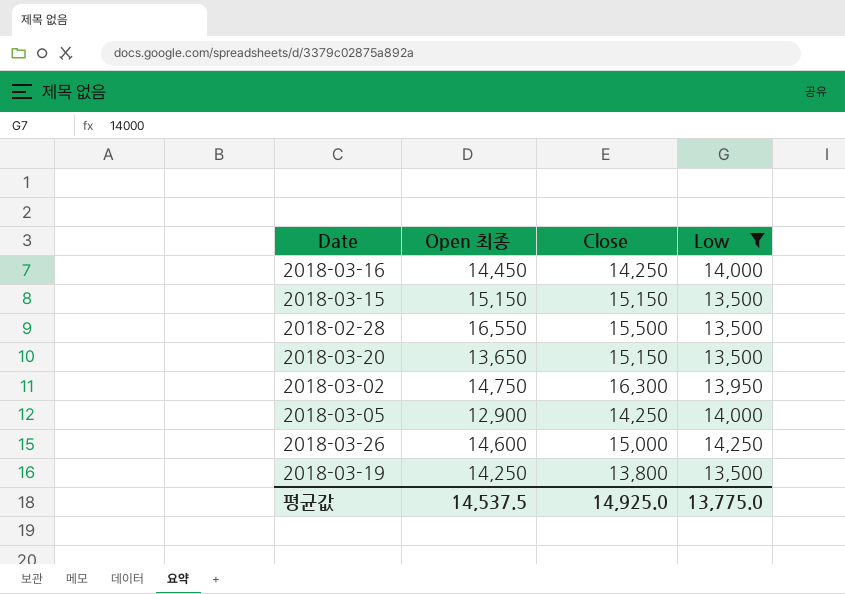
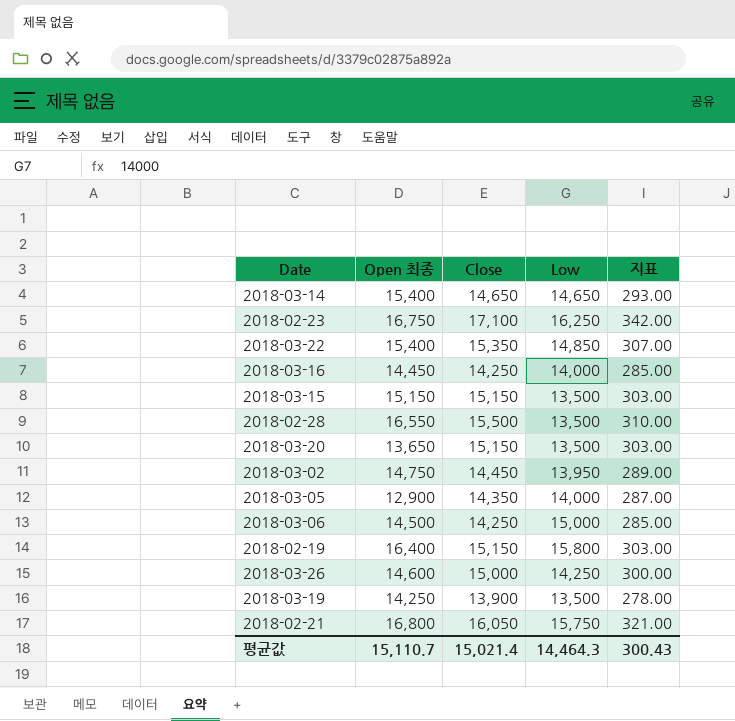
filter: Low <= 14,250 -> none
column 지표 | formula: none -> [Close] * 0.02
2018-03-02 | Close: 16,300 -> 14,450
2018-03-05 | Close: 14,250 -> 14,350
2018-03-19 | Close: 13,800 -> 13,900
평균값 | Open 최종: 14,537.5 -> 15,110.7
평균값 | Close: 14,925.0 -> 15,021.4
평균값 | Low: 13,775.0 -> 14,464.3

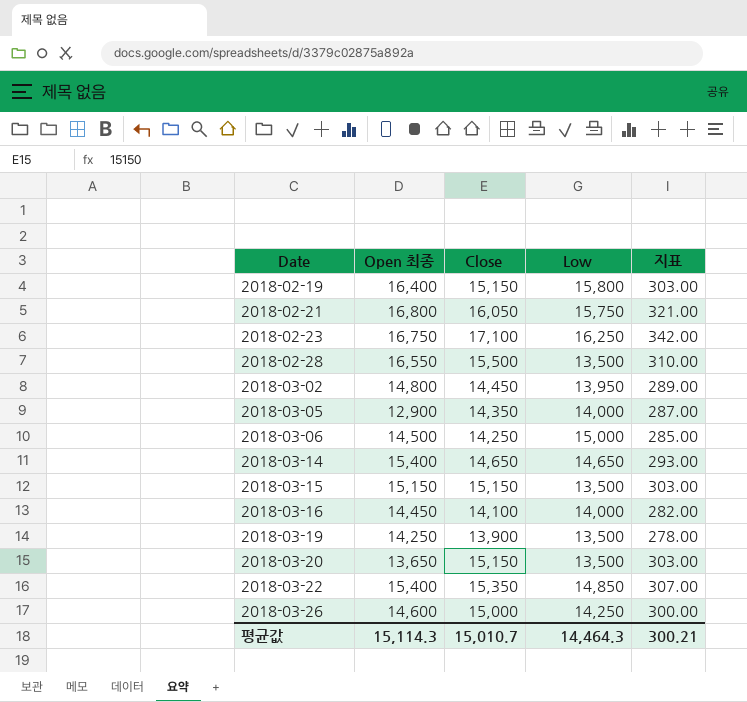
row order: none -> Date ascending
2018-03-02 | Open 최종: 14,750 -> 14,800
2018-03-16 | Close: 14,250 -> 14,100
2018-03-16 | 지표: 285.00 -> 282.00
평균값 | Open 최종: 15,110.7 -> 15,114.3
평균값 | Close: 15,021.4 -> 15,010.7
평균값 | 지표: 300.43 -> 300.21

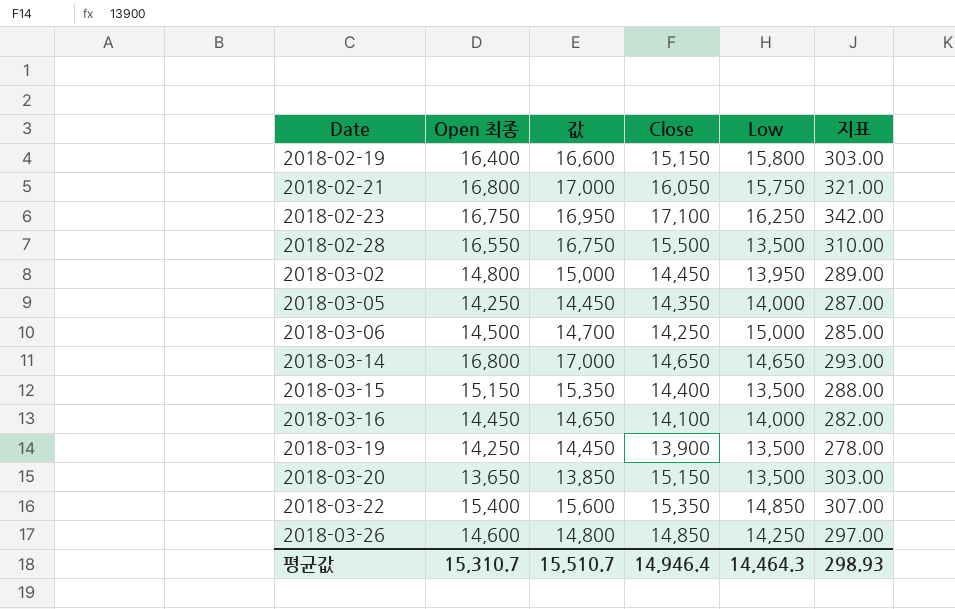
column 값 | formula: none -> [Open 최종] + 200
2018-03-05 | Open 최종: 12,900 -> 14,250
2018-03-14 | Open 최종: 15,400 -> 16,800
2018-03-15 | Close: 15,150 -> 14,400
2018-03-15 | 지표: 303.00 -> 288.00
2018-03-26 | Close: 15,000 -> 14,850
2018-03-26 | 지표: 300.00 -> 297.00
평균값 | Open 최종: 15,114.3 -> 15,310.7
평균값 | Close: 15,010.7 -> 14,946.4
평균값 | 지표: 300.21 -> 298.93

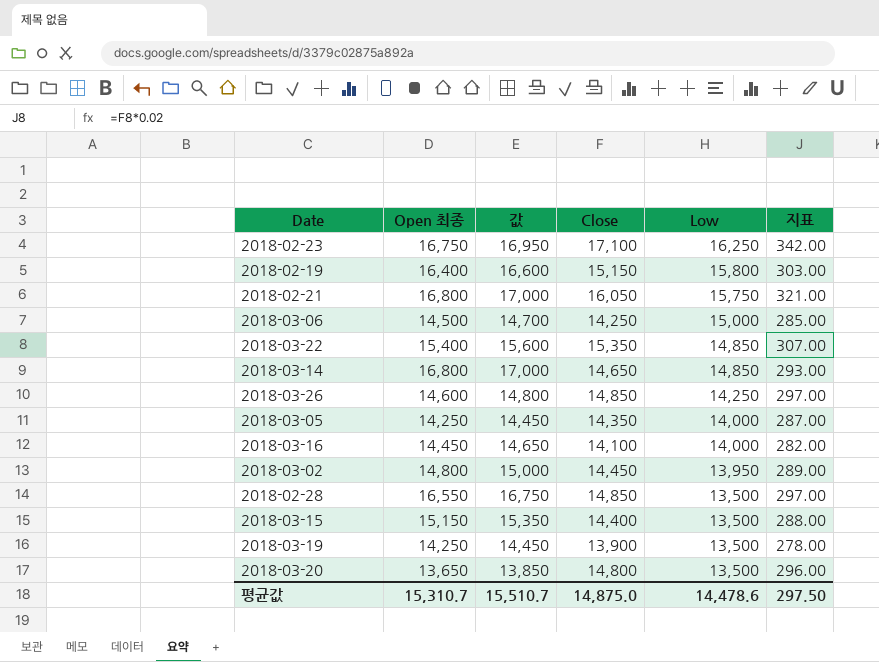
row order: Date ascending -> Low descending
2018-03-14 | Low: 14,650 -> 14,850
2018-02-28 | Close: 15,500 -> 14,850
2018-02-28 | 지표: 310.00 -> 297.00
2018-03-20 | Close: 15,150 -> 14,800
2018-03-20 | 지표: 303.00 -> 296.00
평균값 | Close: 14,946.4 -> 14,875.0
평균값 | Low: 14,464.3 -> 14,478.6
평균값 | 지표: 298.93 -> 297.50

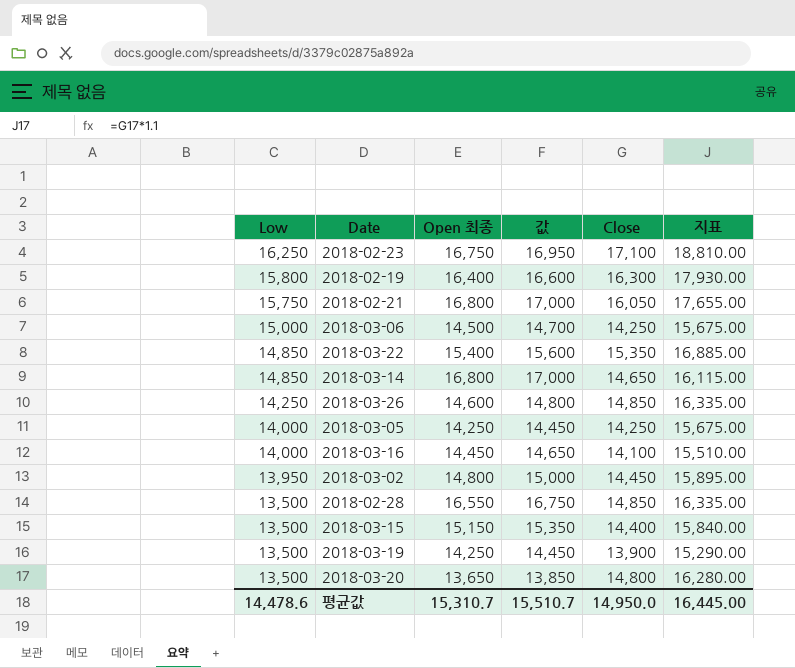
column Low | position: 5 -> 1
column 지표 | formula: [Close] * 0.02 -> [Close] * 1.1
2018-02-19 | Close: 15,150 -> 16,300
2018-03-05 | Close: 14,350 -> 14,250
평균값 | Close: 14,875.0 -> 14,950.0
평균값 | 지표: 297.50 -> 16,445.00

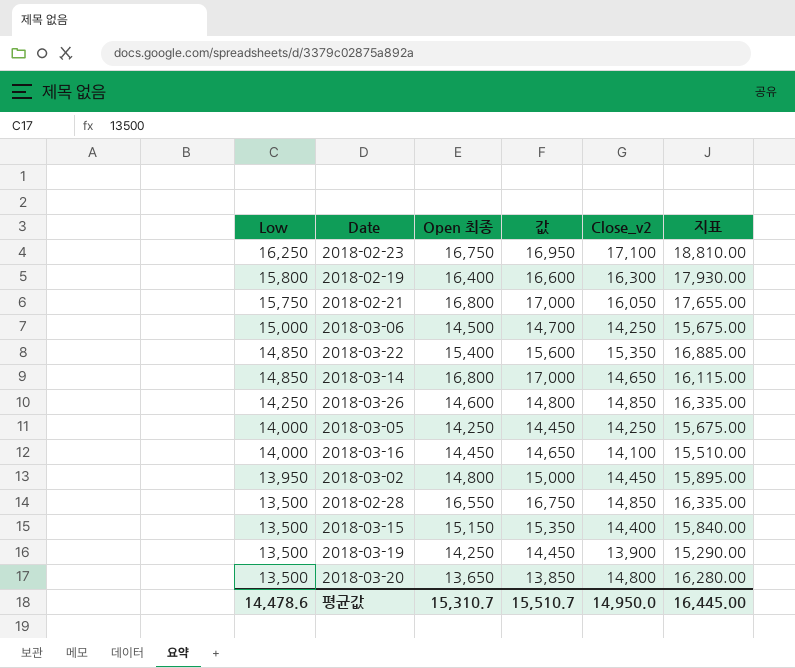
column name: Close -> Close_v2

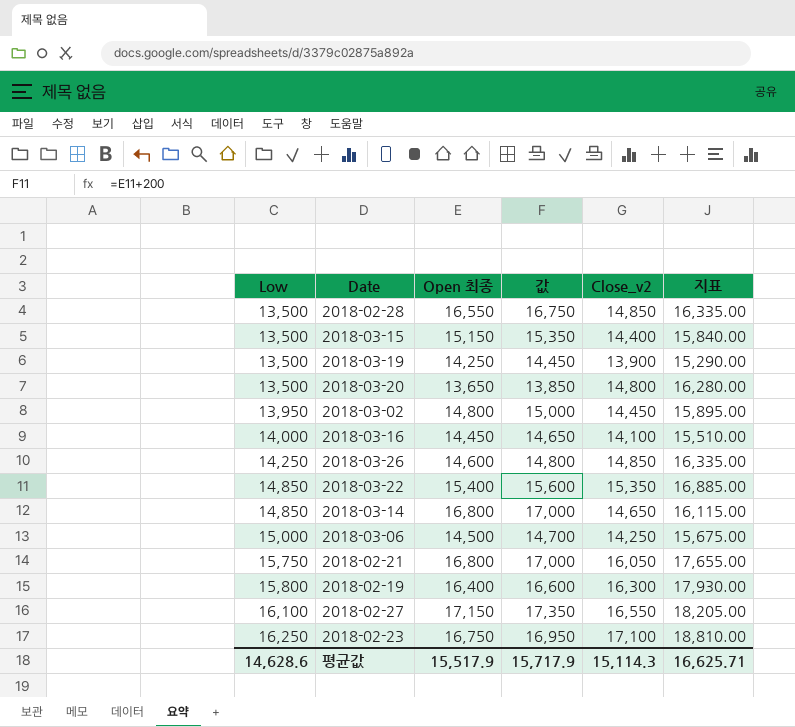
row order: Low descending -> Low ascending
row 2018-03-05: 14,000 | 14,250 | 14,450 | 14,250 | 15,675.00 -> none
row 2018-02-27: none -> 16,100 | 17,150 | 17,350 | 16,550 | 18,205.00
평균값 | Low: 14,478.6 -> 14,628.6
평균값 | Open 최종: 15,310.7 -> 15,517.9
평균값 | 값: 15,510.7 -> 15,717.9
평균값 | Close_v2: 14,950.0 -> 15,114.3
평균값 | 지표: 16,445.00 -> 16,625.71

